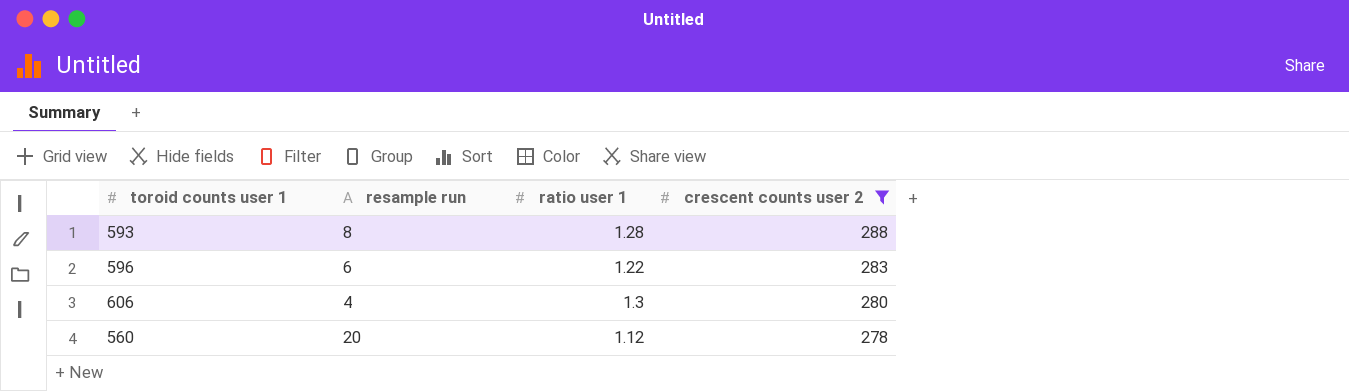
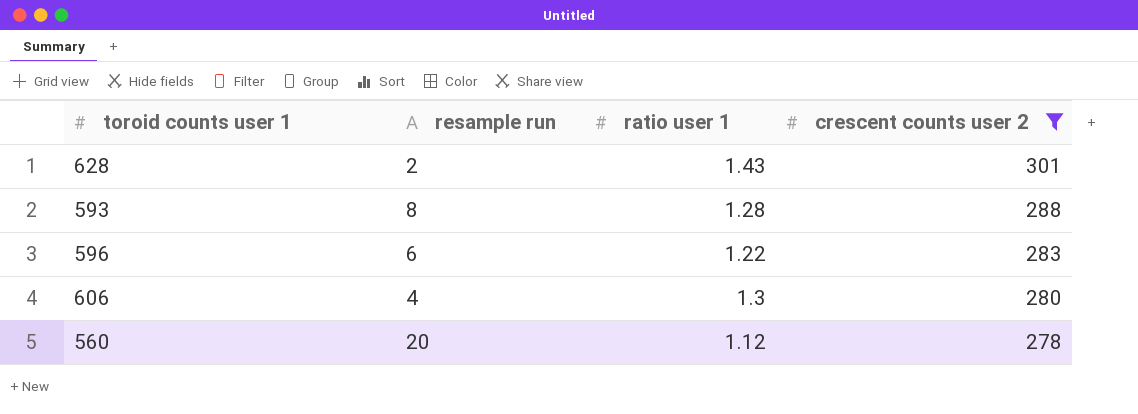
row 628: none -> 2 | 1.43 | 301

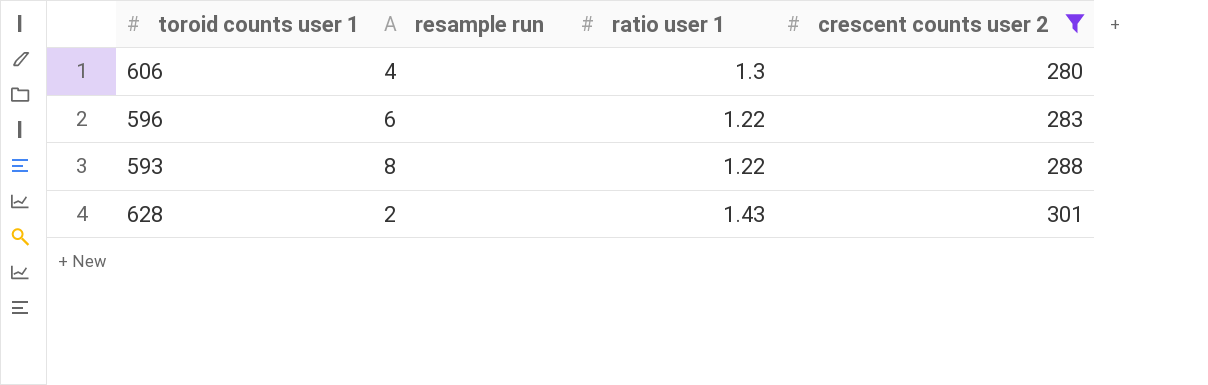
row order: crescent counts user 2 descending -> crescent counts user 2 ascending
row 560: 20 | 1.12 | 278 -> none
593 | ratio user 1: 1.28 -> 1.22

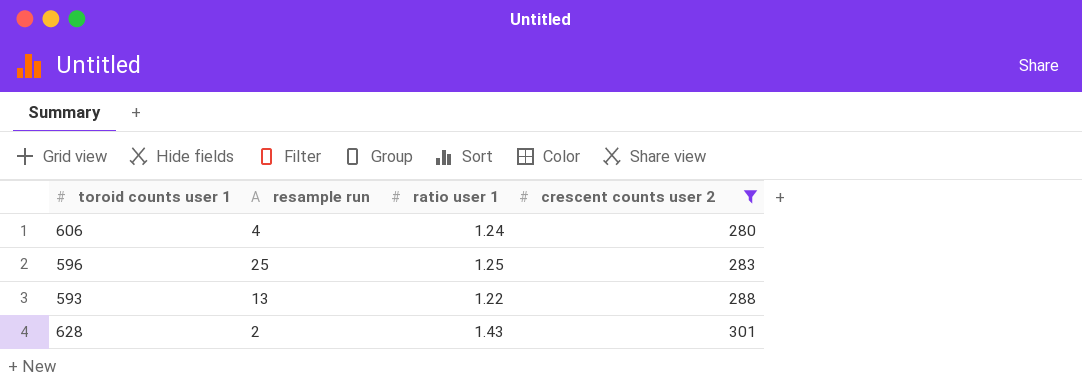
606 | ratio user 1: 1.3 -> 1.24
596 | resample run: 6 -> 25
596 | ratio user 1: 1.22 -> 1.25
593 | resample run: 8 -> 13

